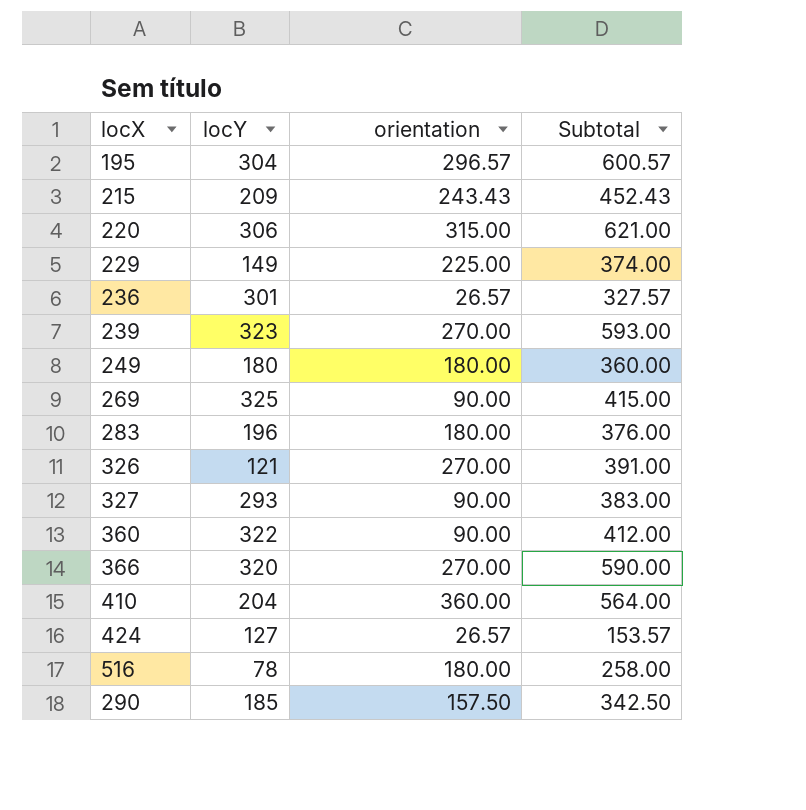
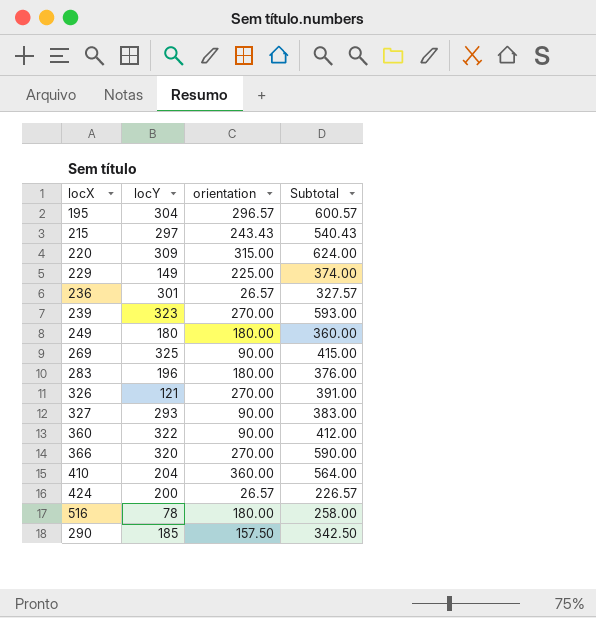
215 | locY: 209 -> 297
215 | Subtotal: 452.43 -> 540.43
220 | locY: 306 -> 309
220 | Subtotal: 621.00 -> 624.00
424 | locY: 127 -> 200
424 | Subtotal: 153.57 -> 226.57

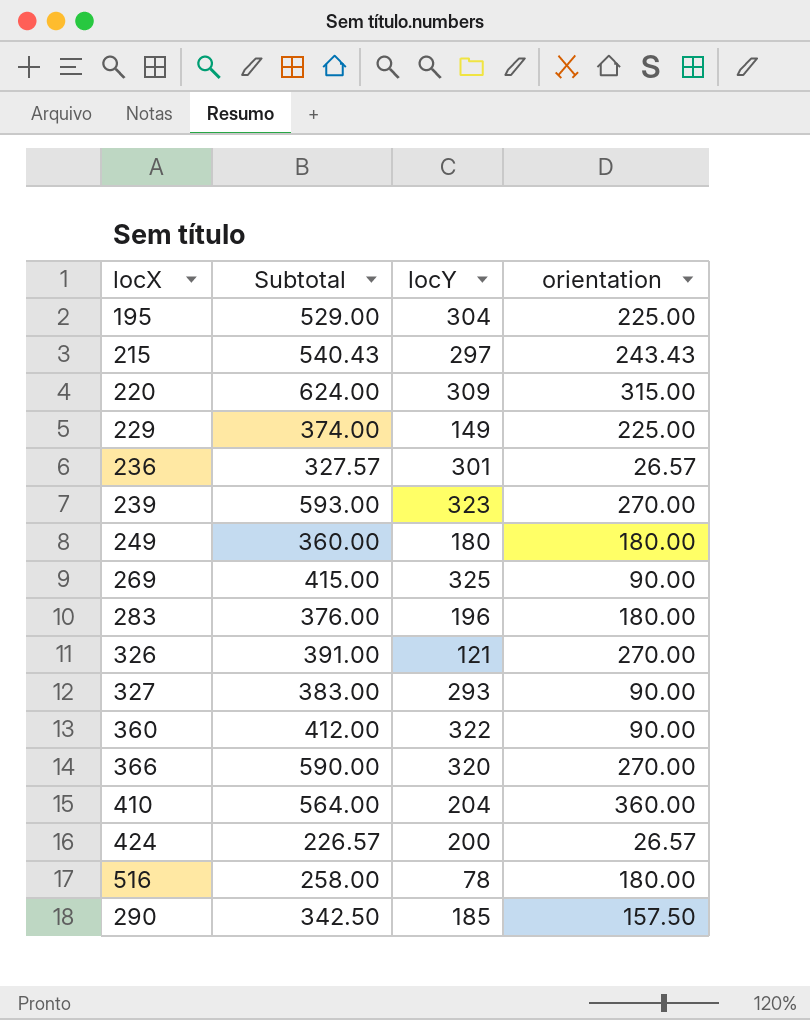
column Subtotal | position: 4 -> 2
195 | Subtotal: 600.57 -> 529.00
195 | orientation: 296.57 -> 225.00

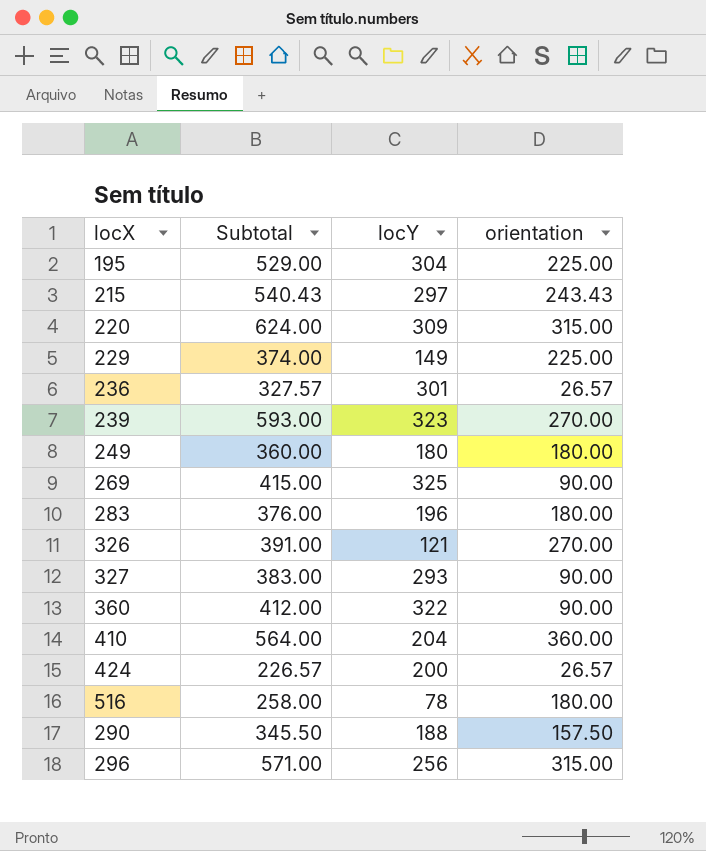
row 366: 590.00 | 320 | 270.00 -> none
290 | Subtotal: 342.50 -> 345.50
290 | locY: 185 -> 188
row 296: none -> 571.00 | 256 | 315.00

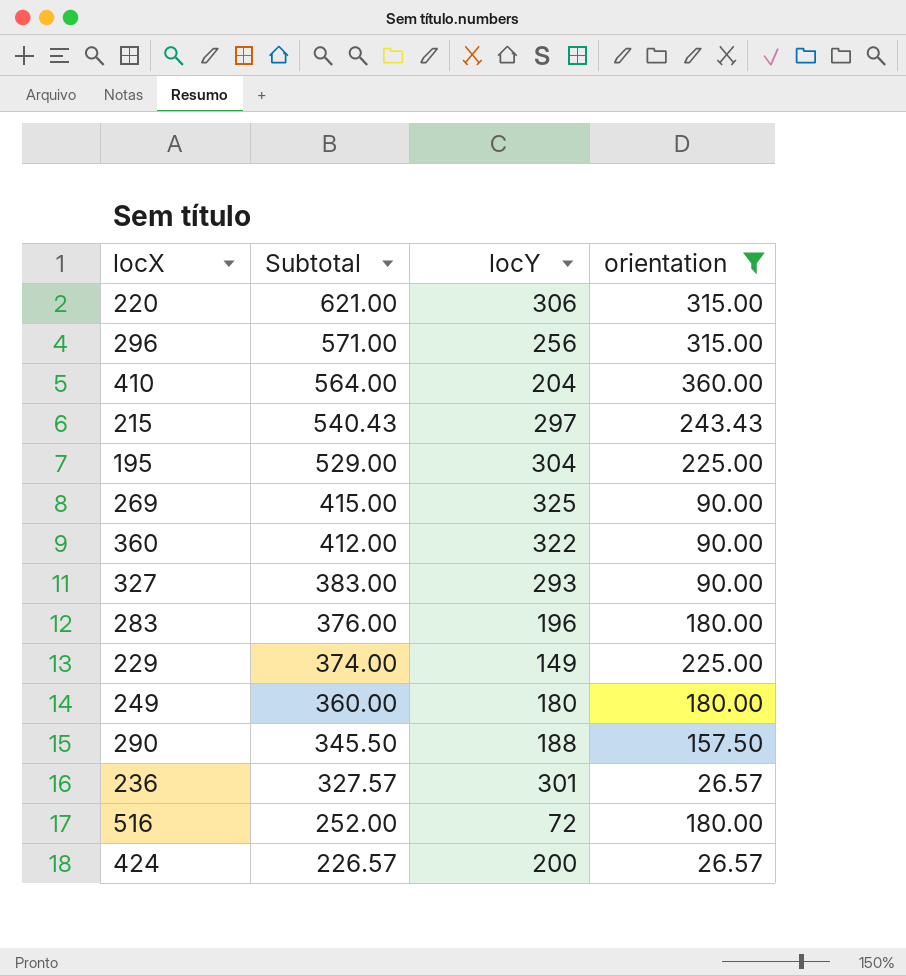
filter: none -> orientation != 270.00
row order: none -> Subtotal descending
220 | Subtotal: 624.00 -> 621.00
220 | locY: 309 -> 306
516 | Subtotal: 258.00 -> 252.00
516 | locY: 78 -> 72

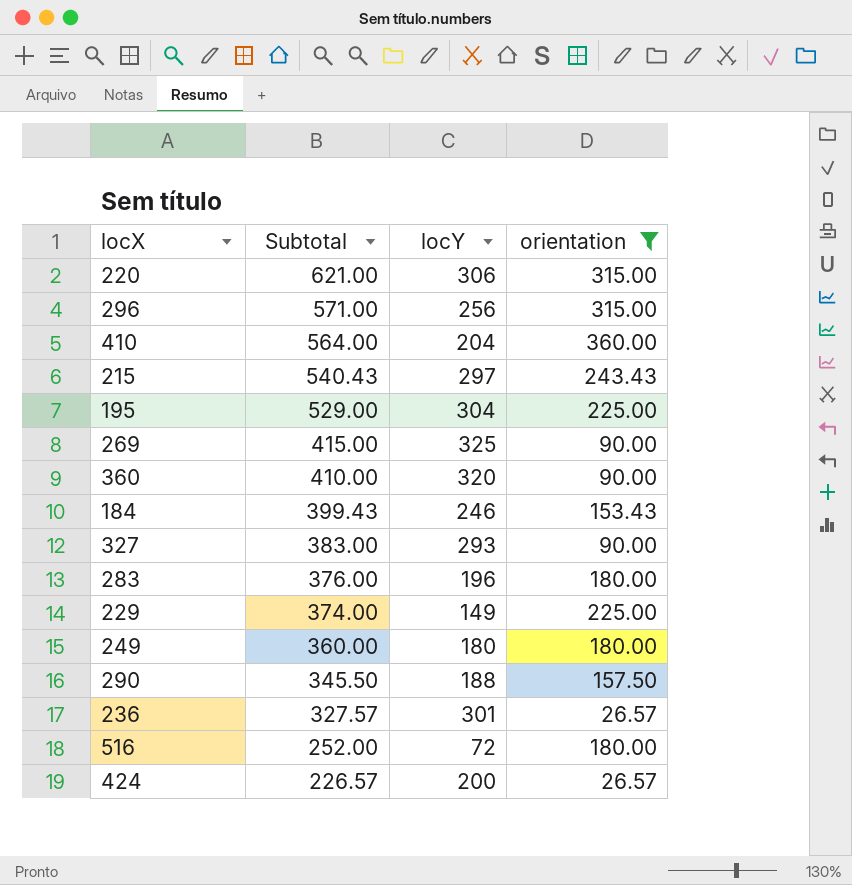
360 | Subtotal: 412.00 -> 410.00
360 | locY: 322 -> 320
row 184: none -> 399.43 | 246 | 153.43

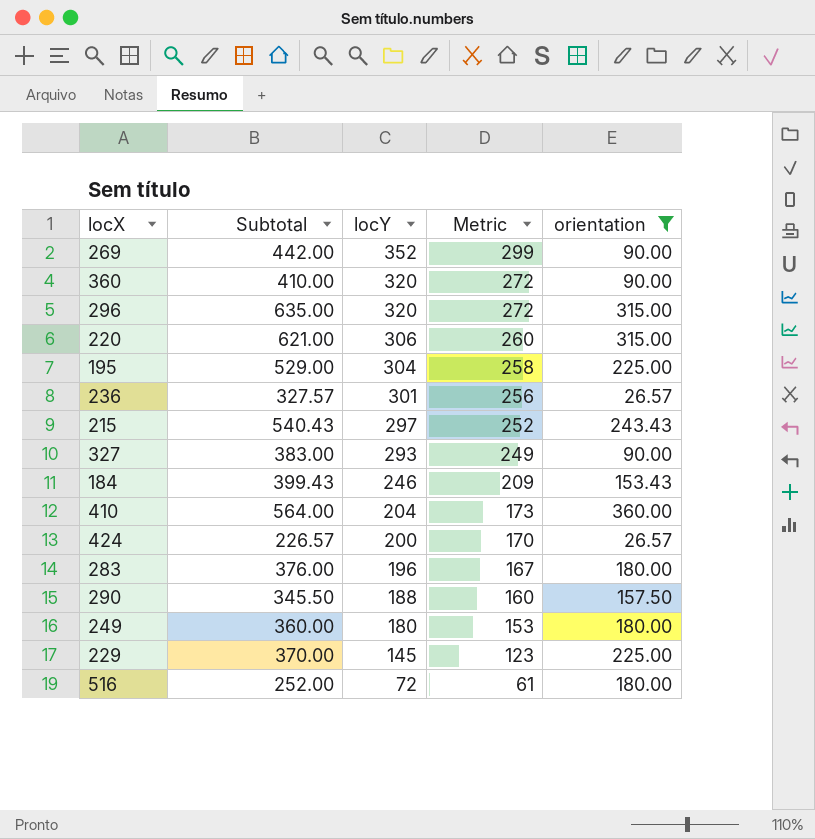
row order: Subtotal descending -> locY descending
column Metric | formula: none -> [locY] * 0.85
269 | Subtotal: 415.00 -> 442.00
269 | locY: 325 -> 352
296 | Subtotal: 571.00 -> 635.00
296 | locY: 256 -> 320
229 | Subtotal: 374.00 -> 370.00
229 | locY: 149 -> 145

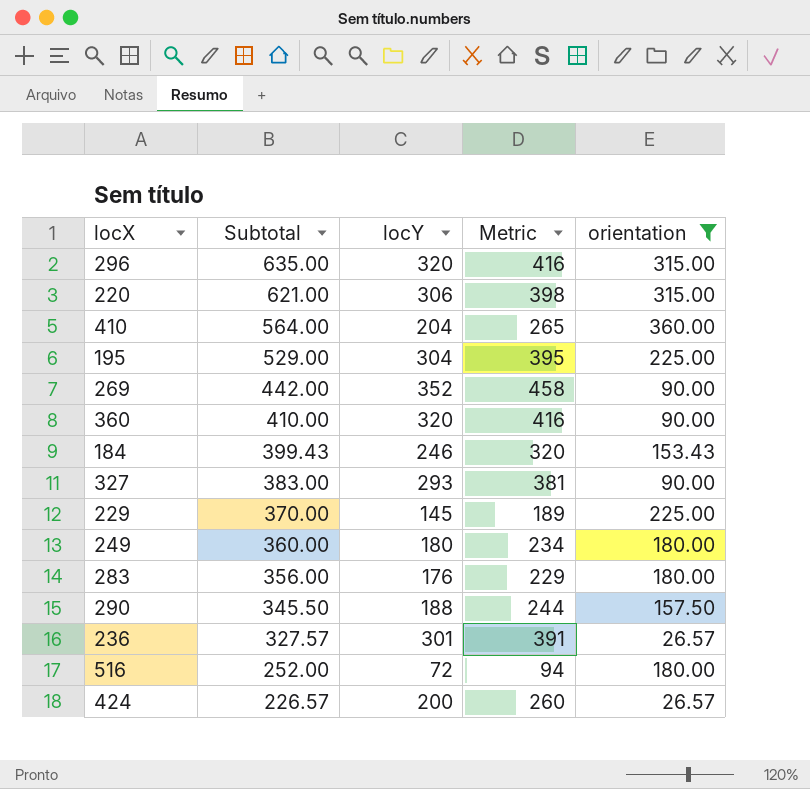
row order: locY descending -> Subtotal descending
column Metric | formula: [locY] * 0.85 -> [locY] * 1.3
row 215: 540.43 | 297 | 252 | 243.43 -> none
283 | Subtotal: 376.00 -> 356.00
283 | locY: 196 -> 176

